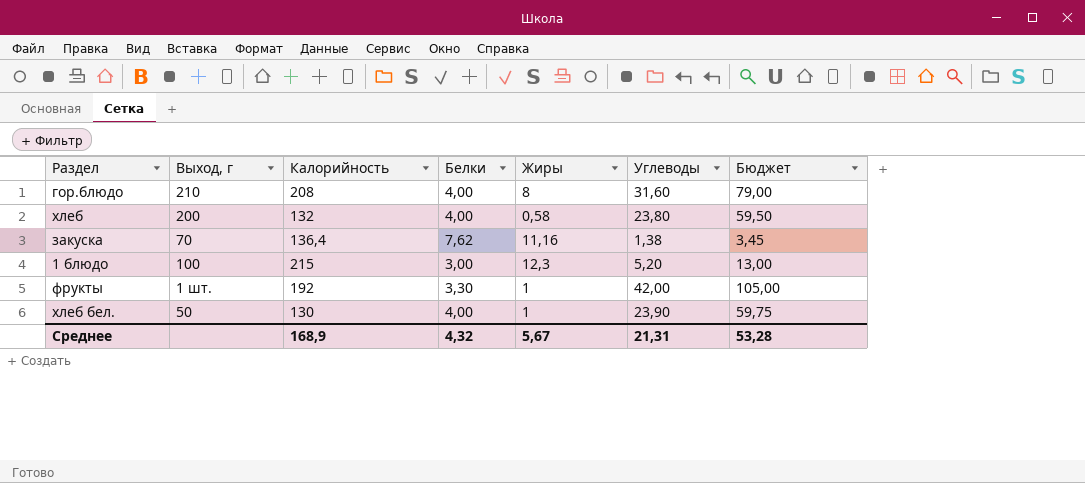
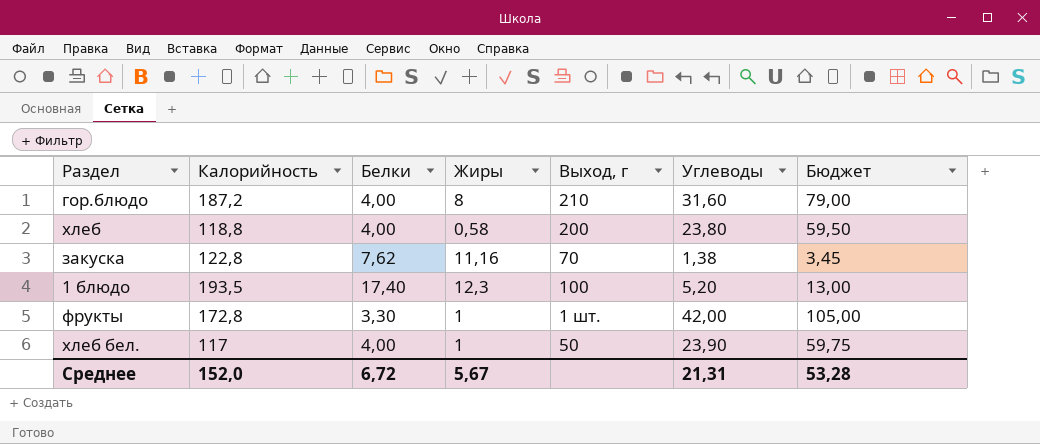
column Выход, г | position: 2 -> 5
гор.блюдо | Калорийность: 208 -> 187,2
хлеб | Калорийность: 132 -> 118,8
закуска | Калорийность: 136,4 -> 122,8
1 блюдо | Калорийность: 215 -> 193,5
1 блюдо | Белки: 3,00 -> 17,40
фрукты | Калорийность: 192 -> 172,8
хлеб бел. | Калорийность: 130 -> 117
Среднее | Калорийность: 168,9 -> 152,0
Среднее | Белки: 4,32 -> 6,72

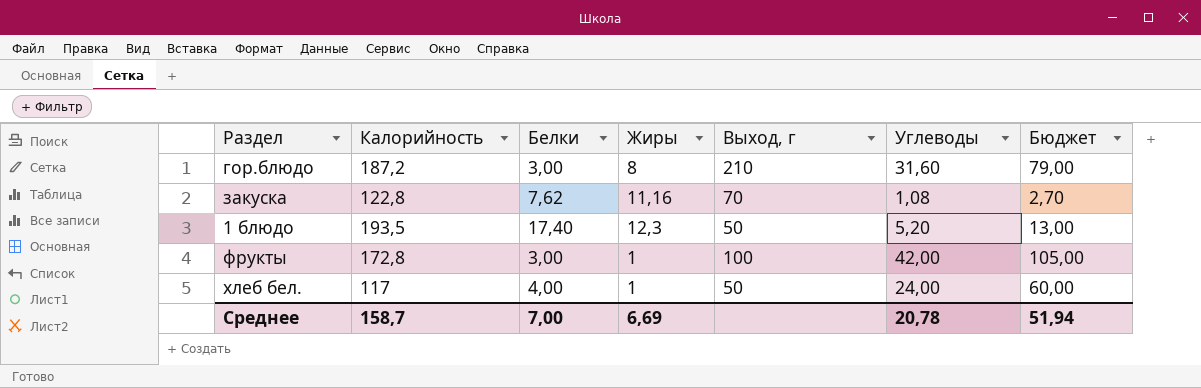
row хлеб: 118,8 | 4,00 | 0,58 | 200 | 23,80 | 59,50 -> none
гор.блюдо | Белки: 4,00 -> 3,00
закуска | Углеводы: 1,38 -> 1,08
закуска | Бюджет: 3,45 -> 2,70
1 блюдо | Выход, г: 100 -> 50
фрукты | Белки: 3,30 -> 3,00
фрукты | Выход, г: 1 шт. -> 100
хлеб бел. | Углеводы: 23,90 -> 24,00
хлеб бел. | Бюджет: 59,75 -> 60,00
Среднее | Калорийность: 152,0 -> 158,7
Среднее | Белки: 6,72 -> 7,00
Среднее | Жиры: 5,67 -> 6,69
Среднее | Углеводы: 21,31 -> 20,78
Среднее | Бюджет: 53,28 -> 51,94

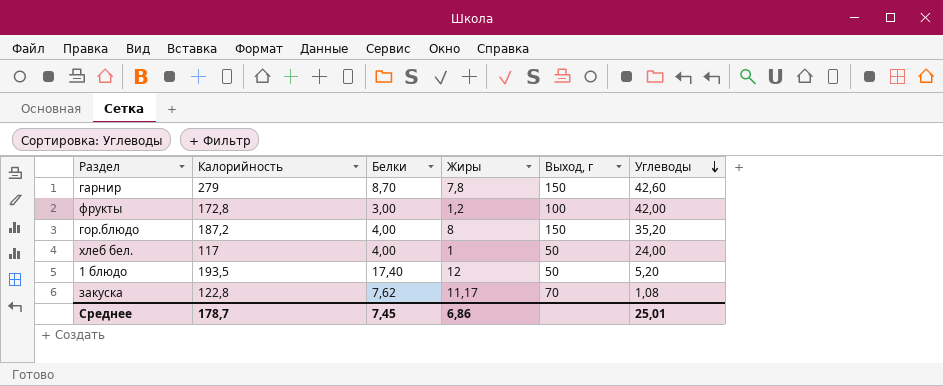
row order: none -> Углеводы descending
column Бюджет | formula: [Углеводы] * 2,5 -> none
row гарнир: none -> 279 | 8,70 | 7,8 | 150 | 42,60
фрукты | Жиры: 1 -> 1,2
гор.блюдо | Белки: 3,00 -> 4,00
гор.блюдо | Выход, г: 210 -> 150
гор.блюдо | Углеводы: 31,60 -> 35,20
1 блюдо | Жиры: 12,3 -> 12
закуска | Жиры: 11,16 -> 11,17
Среднее | Калорийность: 158,7 -> 178,7
Среднее | Белки: 7,00 -> 7,45
Среднее | Жиры: 6,69 -> 6,86
Среднее | Углеводы: 20,78 -> 25,01

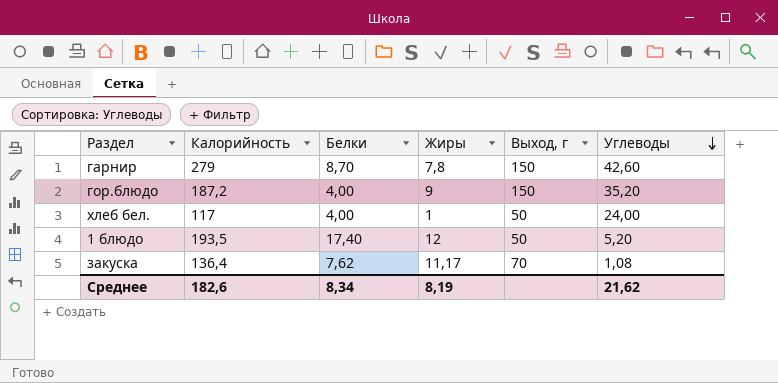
row фрукты: 172,8 | 3,00 | 1,2 | 100 | 42,00 -> none
гор.блюдо | Жиры: 8 -> 9
закуска | Калорийность: 122,8 -> 136,4
Среднее | Калорийность: 178,7 -> 182,6
Среднее | Белки: 7,45 -> 8,34
Среднее | Жиры: 6,86 -> 8,19
Среднее | Углеводы: 25,01 -> 21,62

